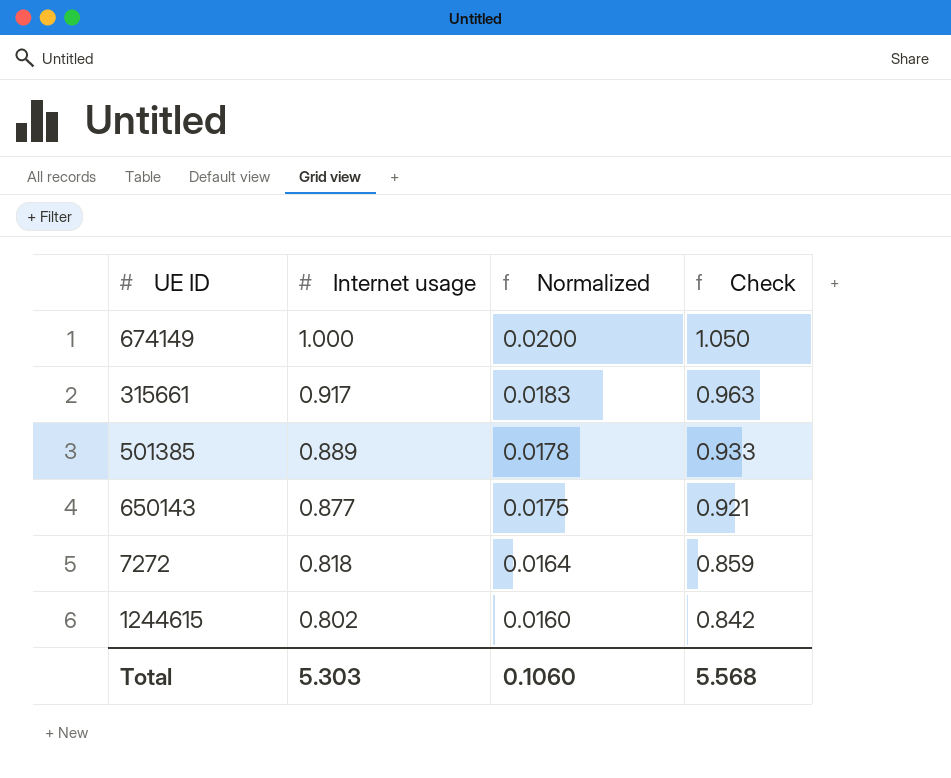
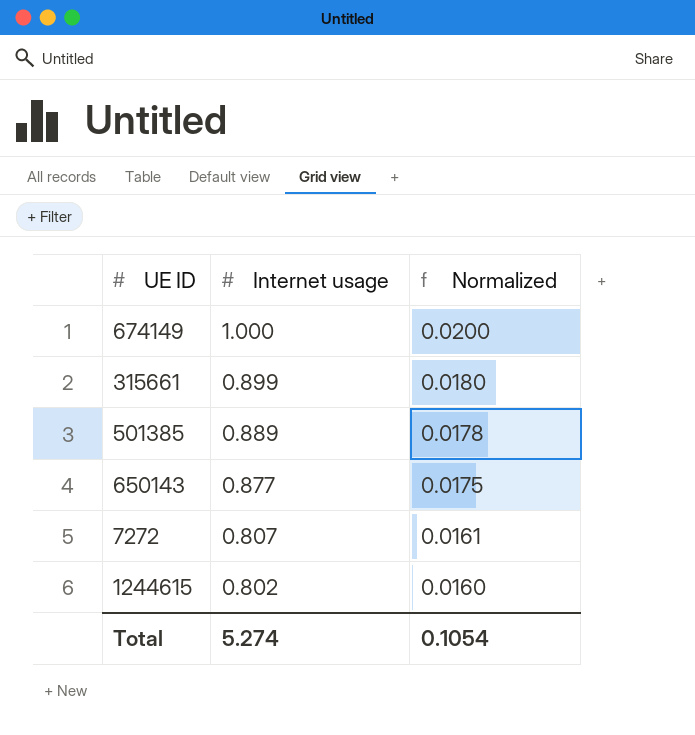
column Check | formula: [Internet usage] * 1.05 -> none
315661 | Internet usage: 0.917 -> 0.899
315661 | Normalized: 0.0183 -> 0.0180
7272 | Internet usage: 0.818 -> 0.807
7272 | Normalized: 0.0164 -> 0.0161
Total | Internet usage: 5.303 -> 5.274
Total | Normalized: 0.1060 -> 0.1054

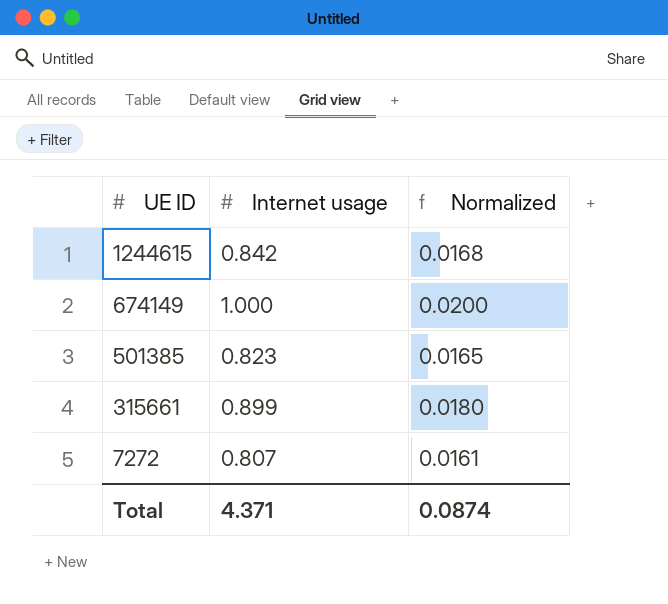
row order: Internet usage descending -> UE ID descending
row 650143: 0.877 | 0.0175 -> none
1244615 | Internet usage: 0.802 -> 0.842
1244615 | Normalized: 0.0160 -> 0.0168
501385 | Internet usage: 0.889 -> 0.823
501385 | Normalized: 0.0178 -> 0.0165
Total | Internet usage: 5.274 -> 4.371
Total | Normalized: 0.1054 -> 0.0874

